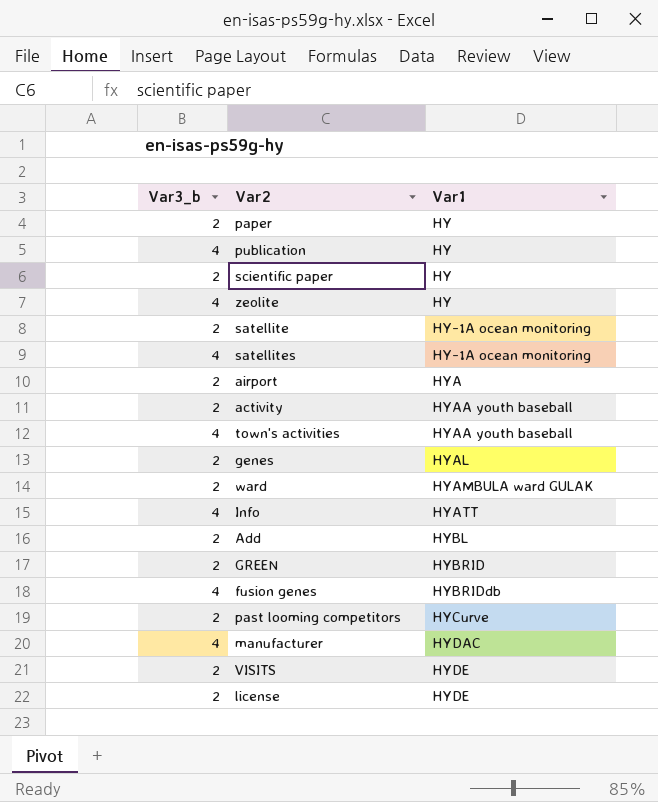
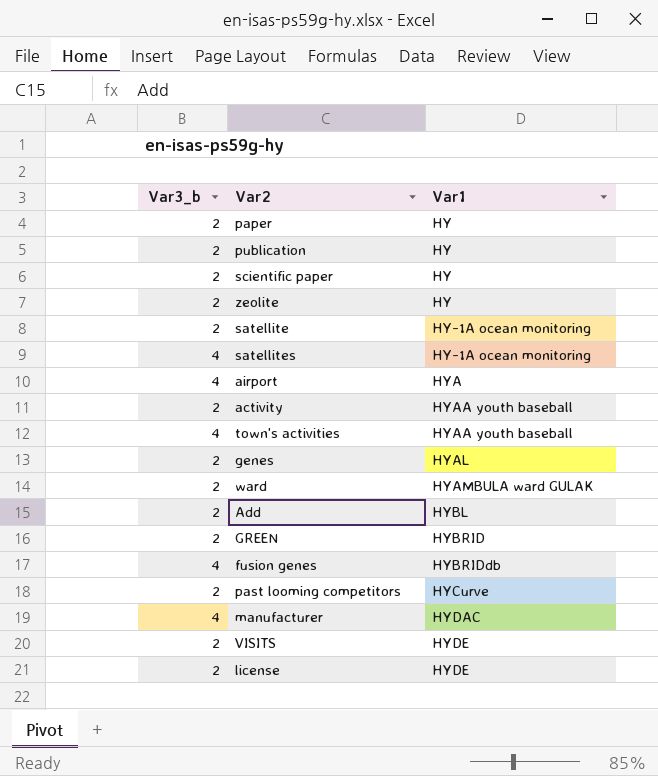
row Info: 4 | HYATT -> none
publication | Var3_b: 4 -> 2
zeolite | Var3_b: 4 -> 2
airport | Var3_b: 2 -> 4

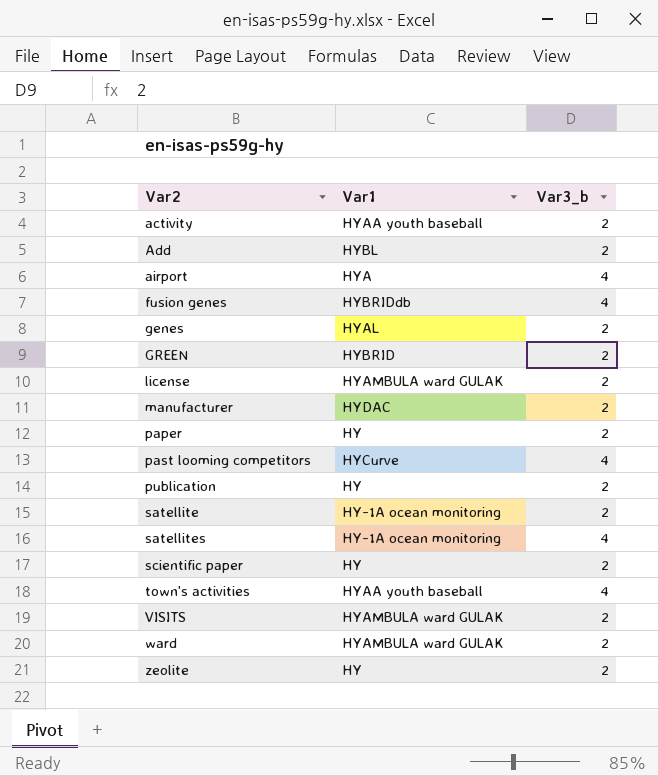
row order: Var1 ascending -> Var2 ascending
column Var3_b | position: 1 -> 3
license | Var1: HYDE -> HYAMBULA ward GULAK
manufacturer | Var3_b: 4 -> 2
past looming competitors | Var3_b: 2 -> 4
VISITS | Var1: HYDE -> HYAMBULA ward GULAK

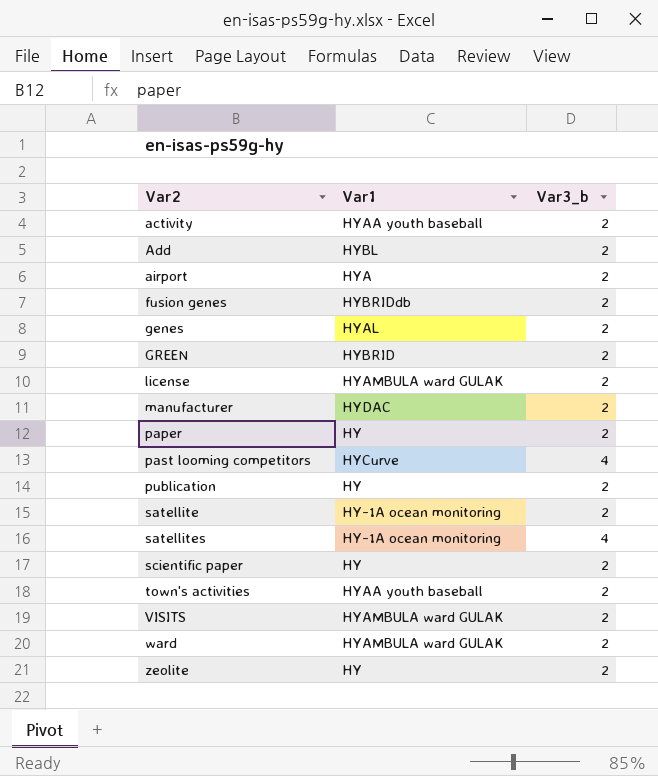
airport | Var3_b: 4 -> 2
fusion genes | Var3_b: 4 -> 2
town's activities | Var3_b: 4 -> 2

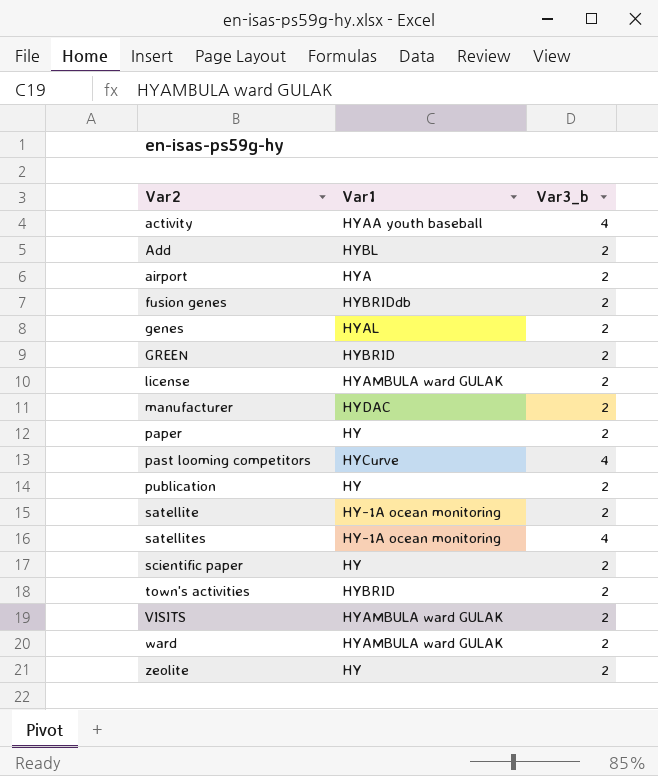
activity | Var3_b: 2 -> 4
town's activities | Var1: HYAA youth baseball -> HYBRID

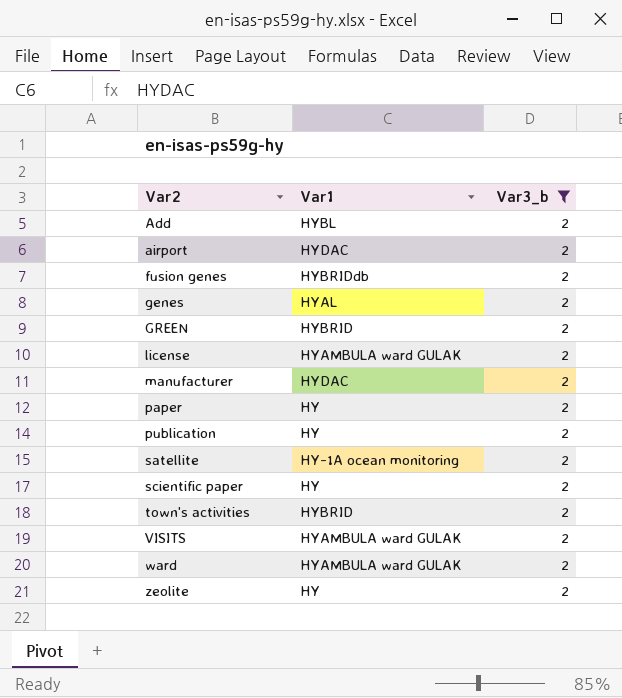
filter: none -> Var3_b = 2
airport | Var1: HYA -> HYDAC

